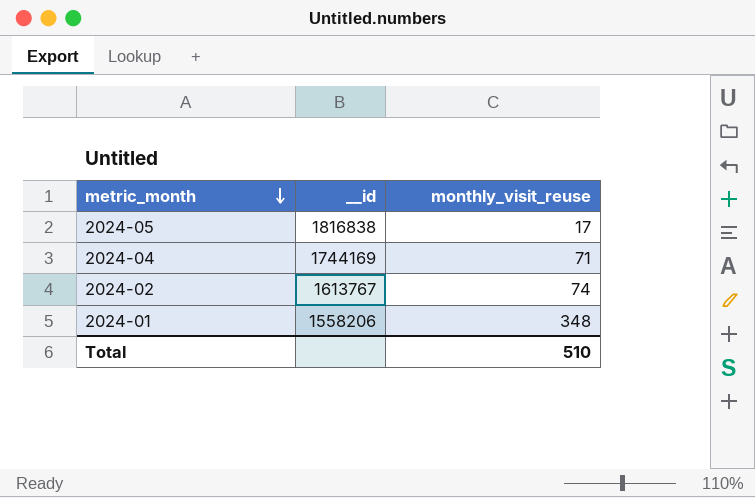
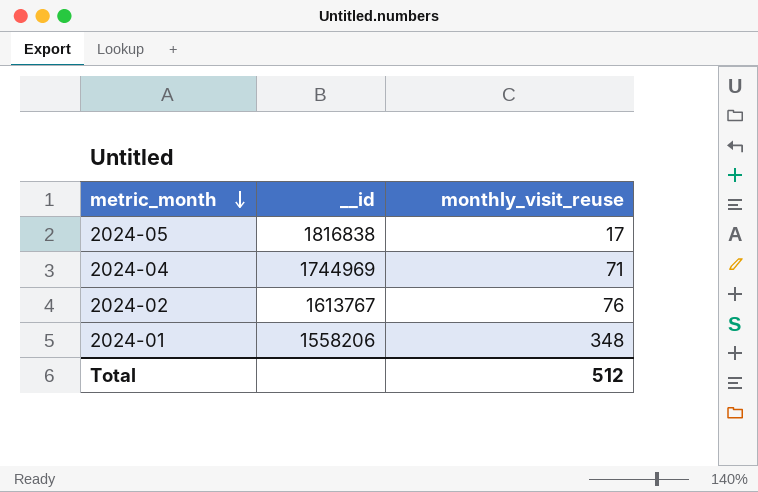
2024-04 | __id: 1744169 -> 1744969
2024-02 | monthly_visit_reuse: 74 -> 76
Total | monthly_visit_reuse: 510 -> 512

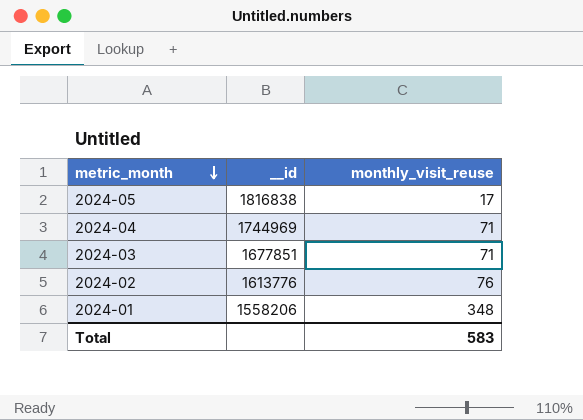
row 2024-03: none -> 1677851 | 71
2024-02 | __id: 1613767 -> 1613776
Total | monthly_visit_reuse: 512 -> 583

